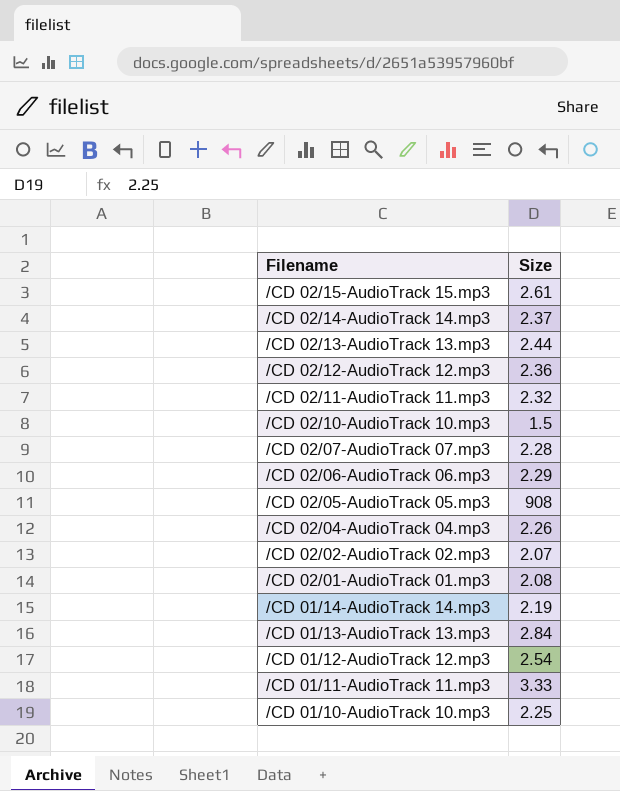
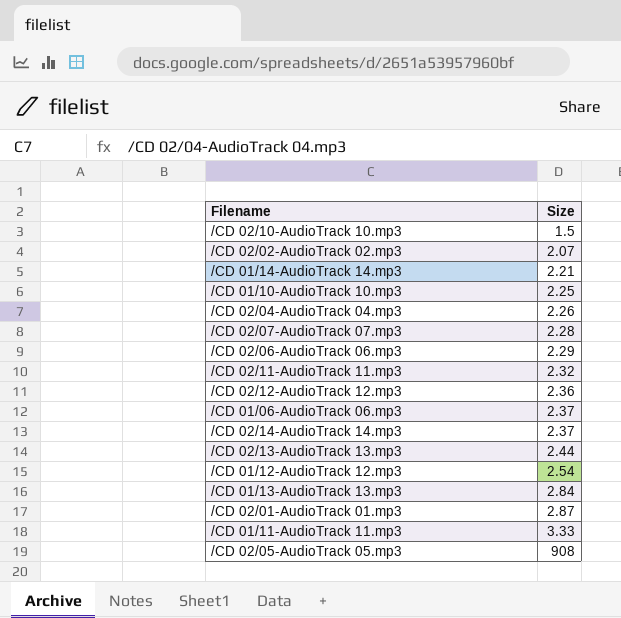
row order: Filename descending -> Size ascending
row /CD 02/15-AudioTrack 15.mp3: 2.61 -> none
/CD 01/14-AudioTrack 14.mp3 | Size: 2.19 -> 2.21
row /CD 01/06-AudioTrack 06.mp3: none -> 2.37
/CD 02/01-AudioTrack 01.mp3 | Size: 2.08 -> 2.87

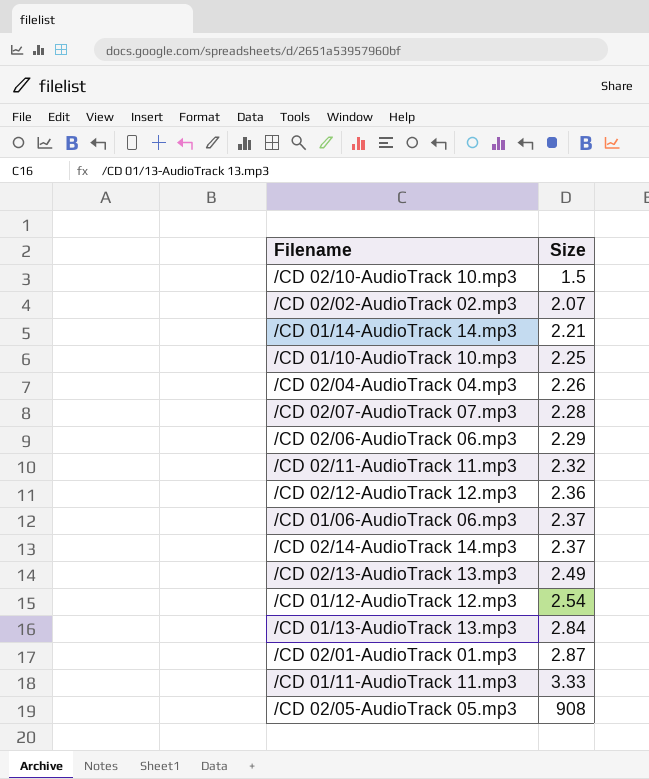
/CD 02/13-AudioTrack 13.mp3 | Size: 2.44 -> 2.49

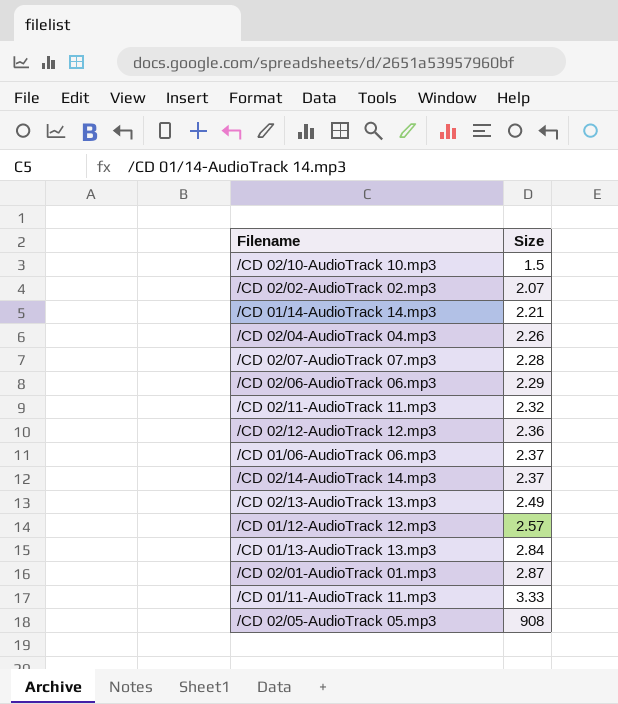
row /CD 01/10-AudioTrack 10.mp3: 2.25 -> none
/CD 01/12-AudioTrack 12.mp3 | Size: 2.54 -> 2.57

